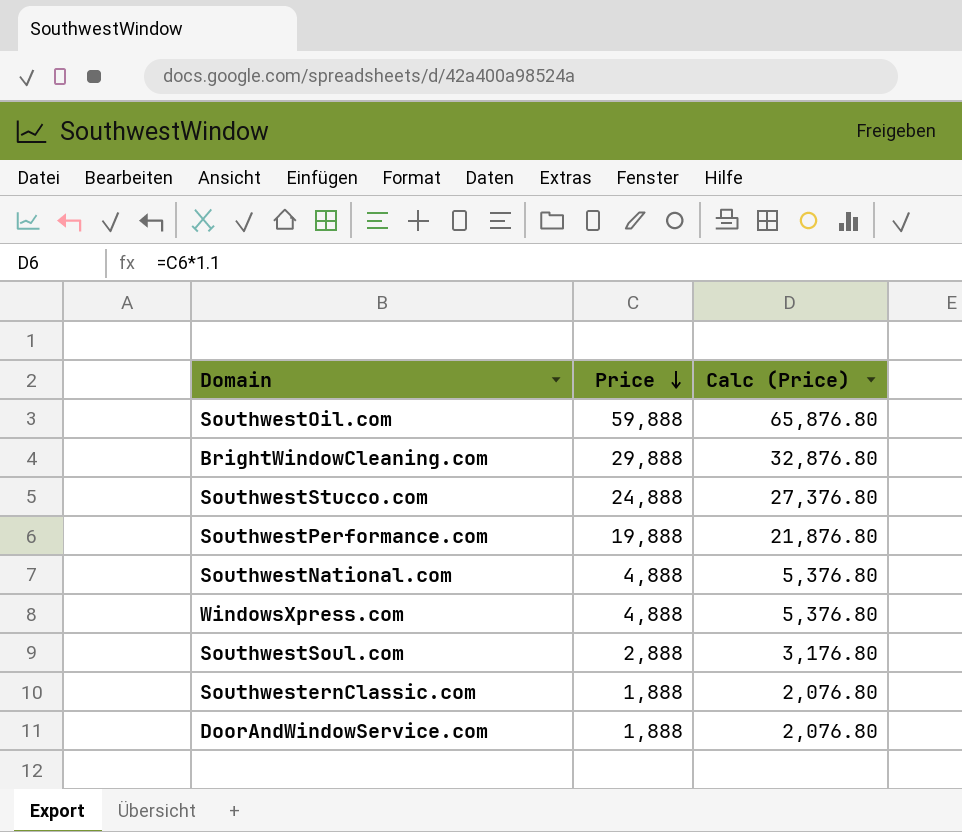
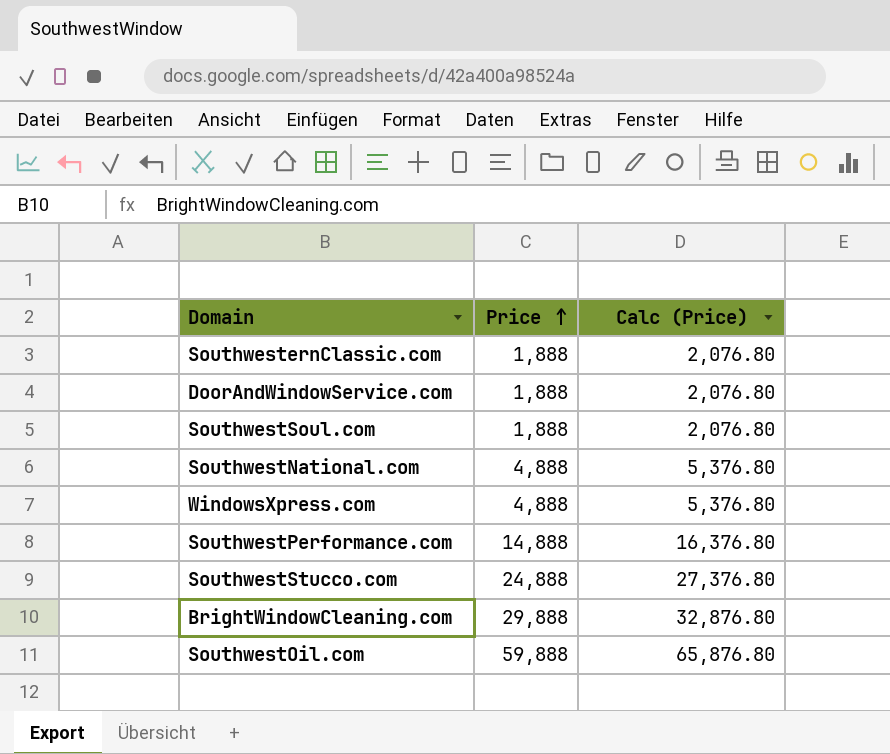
row order: Price descending -> Price ascending
SouthwestSoul.com | Price: 2,888 -> 1,888
SouthwestSoul.com | Calc (Price): 3,176.80 -> 2,076.80
SouthwestPerformance.com | Price: 19,888 -> 14,888
SouthwestPerformance.com | Calc (Price): 21,876.80 -> 16,376.80

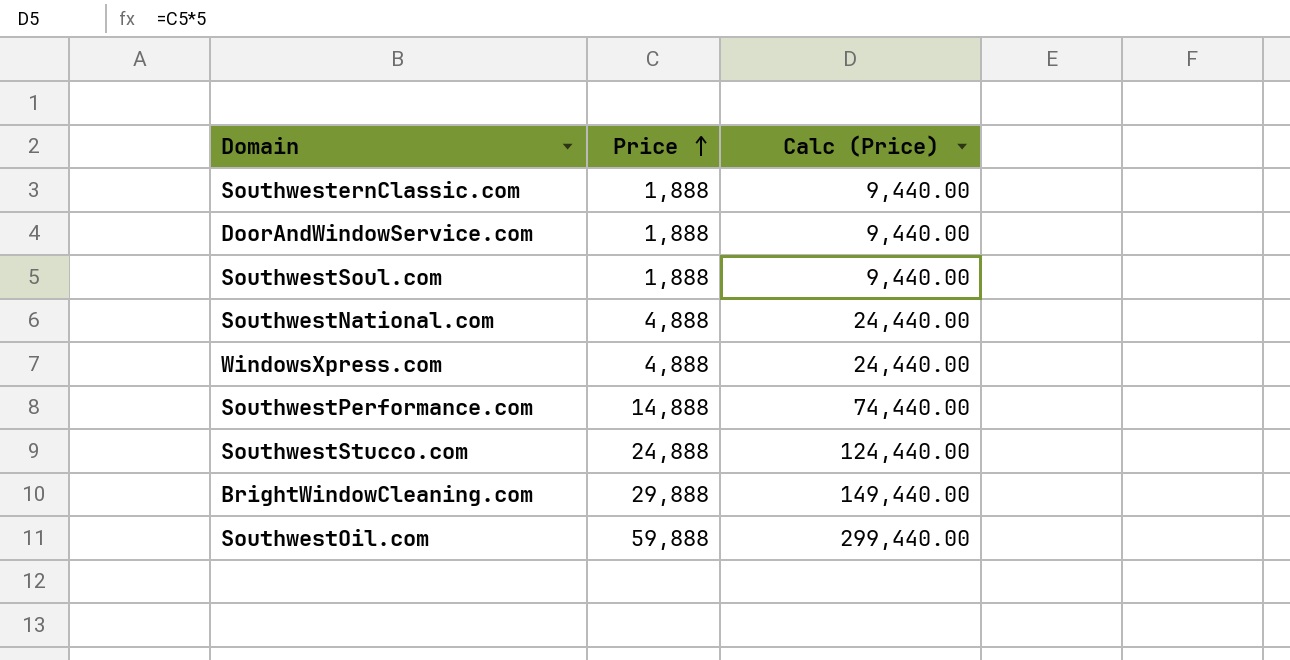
column Calc (Price) | formula: [Price] * 1.1 -> [Price] * 5

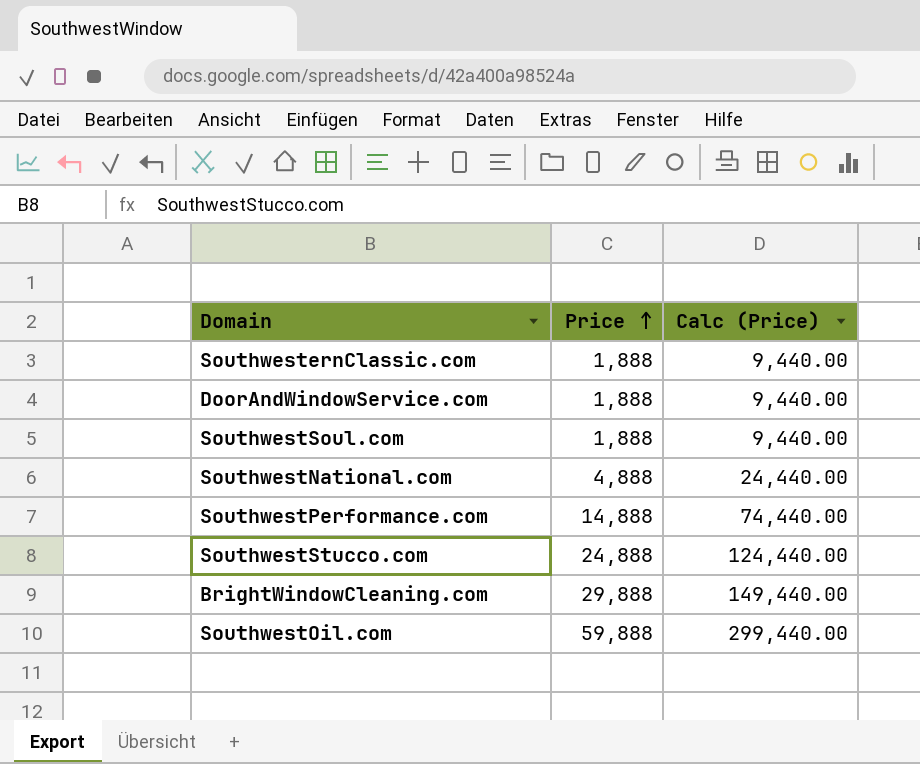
row WindowsXpress.com: 4,888 | 24,440.00 -> none

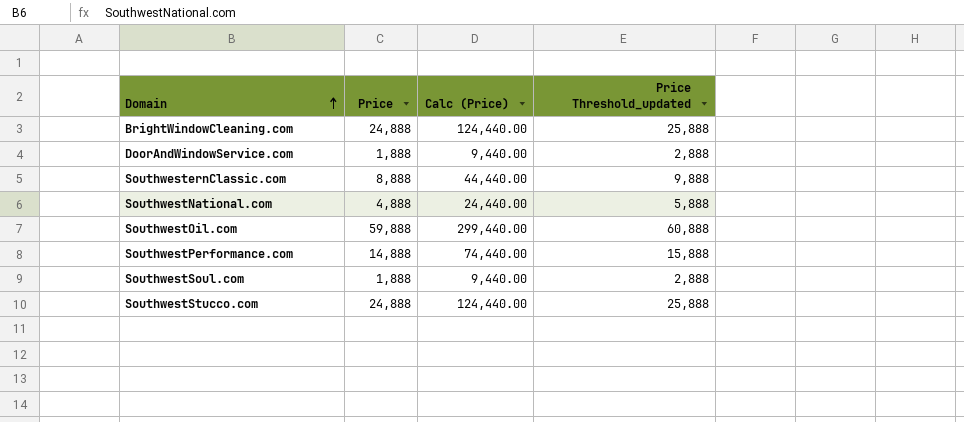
row order: Price ascending -> Domain ascending
column Price Threshold_updated | formula: none -> [Price] + 1000
BrightWindowCleaning.com | Price: 29,888 -> 24,888
BrightWindowCleaning.com | Calc (Price): 149,440.00 -> 124,440.00
SouthwesternClassic.com | Price: 1,888 -> 8,888
SouthwesternClassic.com | Calc (Price): 9,440.00 -> 44,440.00

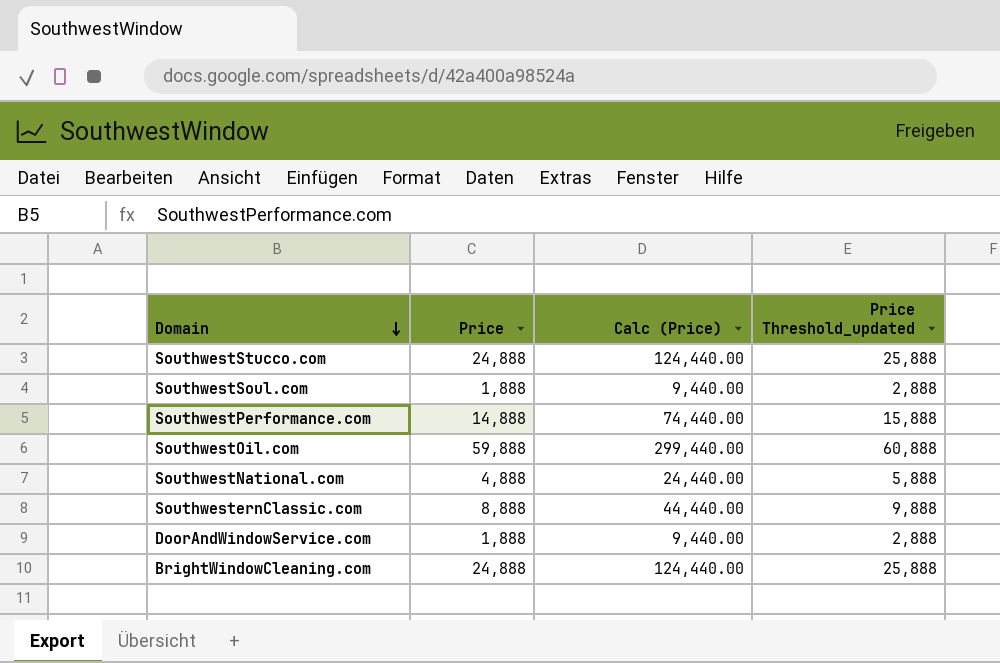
row order: Domain ascending -> Domain descending

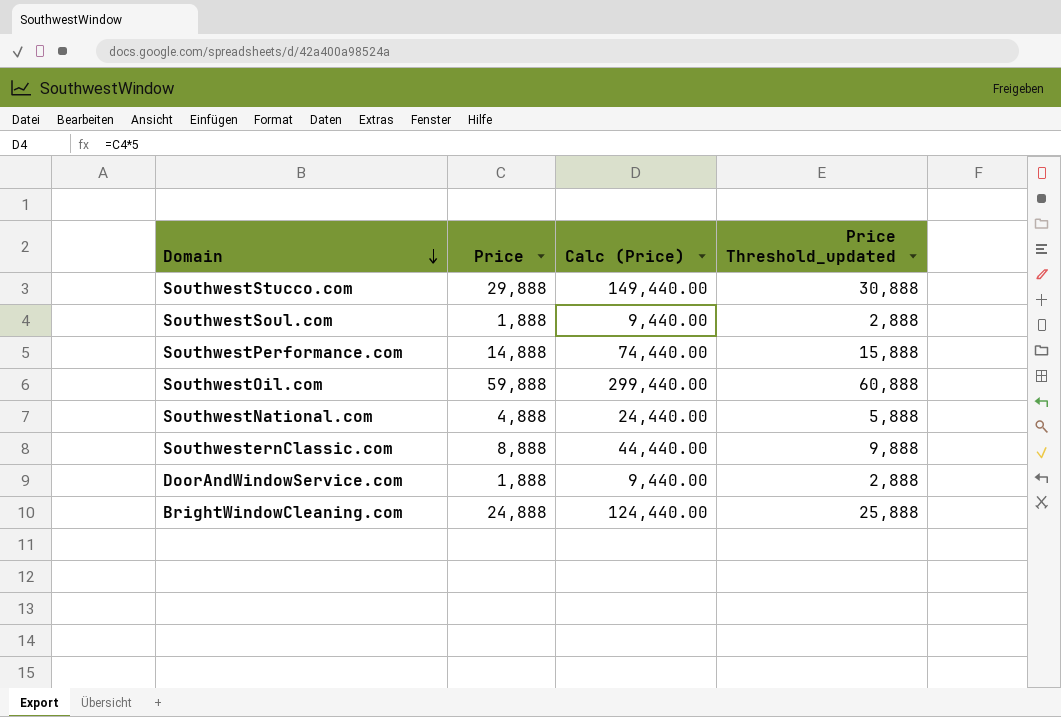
SouthwestStucco.com | Price: 24,888 -> 29,888
SouthwestStucco.com | Calc (Price): 124,440.00 -> 149,440.00
SouthwestStucco.com | Price Threshold_updated: 25,888 -> 30,888

